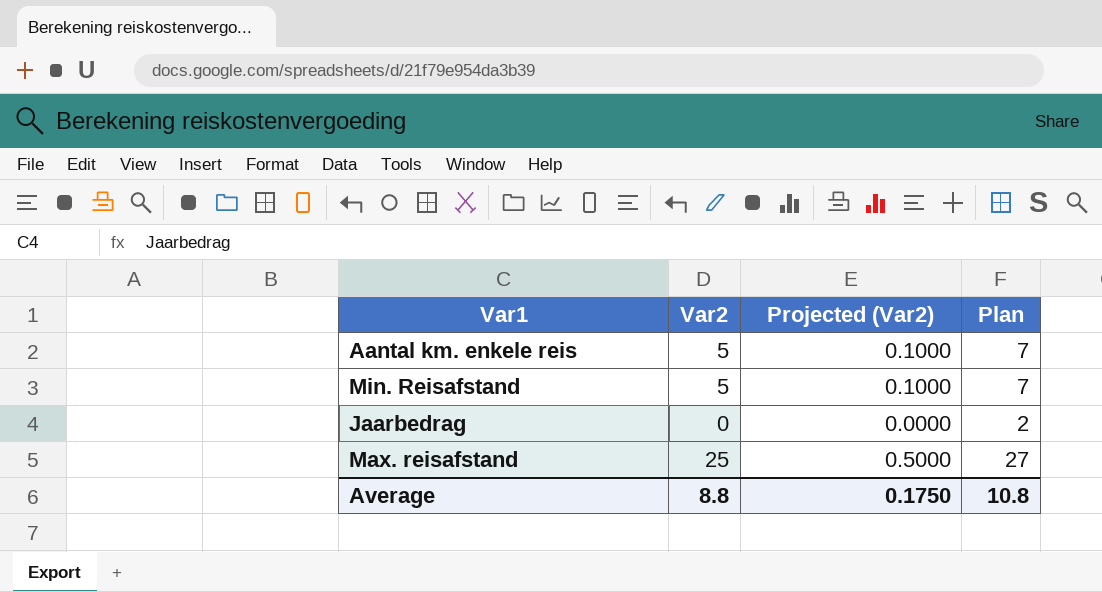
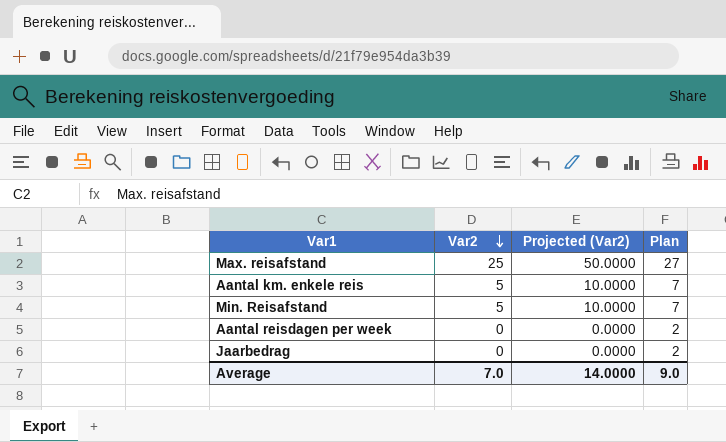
row order: none -> Var2 descending
column Projected (Var2) | formula: [Var2] * 0.02 -> [Var2] * 2
row Aantal reisdagen per week: none -> 0 | 0.0000 | 2
Average | Var2: 8.8 -> 7.0
Average | Projected (Var2): 0.1750 -> 14.0000
Average | Plan: 10.8 -> 9.0

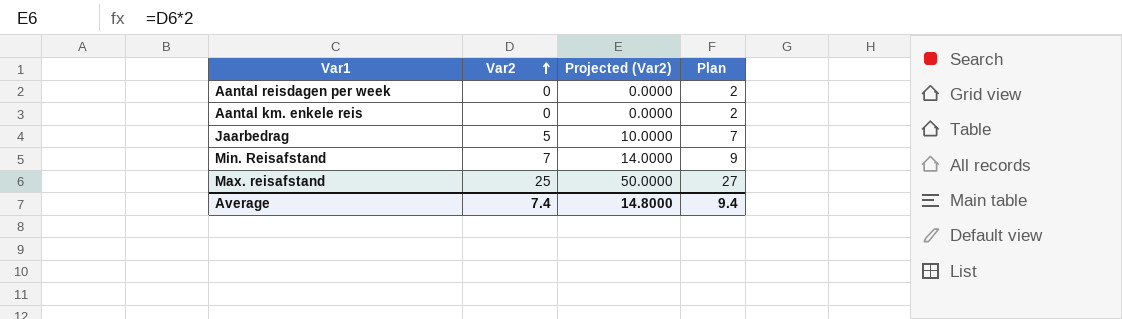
row order: Var2 descending -> Var2 ascending
Aantal km. enkele reis | Var2: 5 -> 0
Aantal km. enkele reis | Projected (Var2): 10.0000 -> 0.0000
Aantal km. enkele reis | Plan: 7 -> 2
Jaarbedrag | Var2: 0 -> 5
Jaarbedrag | Projected (Var2): 0.0000 -> 10.0000
Jaarbedrag | Plan: 2 -> 7
Min. Reisafstand | Var2: 5 -> 7
Min. Reisafstand | Projected (Var2): 10.0000 -> 14.0000
Min. Reisafstand | Plan: 7 -> 9
Average | Var2: 7.0 -> 7.4
Average | Projected (Var2): 14.0000 -> 14.8000
Average | Plan: 9.0 -> 9.4

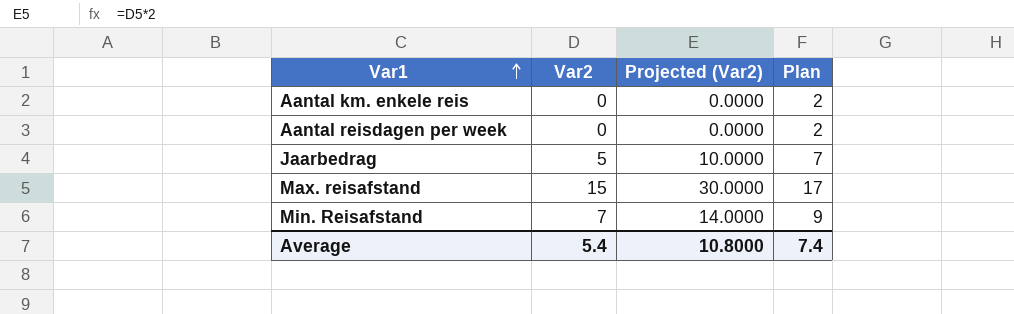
row order: Var2 ascending -> Var1 ascending
Max. reisafstand | Var2: 25 -> 15
Max. reisafstand | Projected (Var2): 50.0000 -> 30.0000
Max. reisafstand | Plan: 27 -> 17
Average | Var2: 7.4 -> 5.4
Average | Projected (Var2): 14.8000 -> 10.8000
Average | Plan: 9.4 -> 7.4

